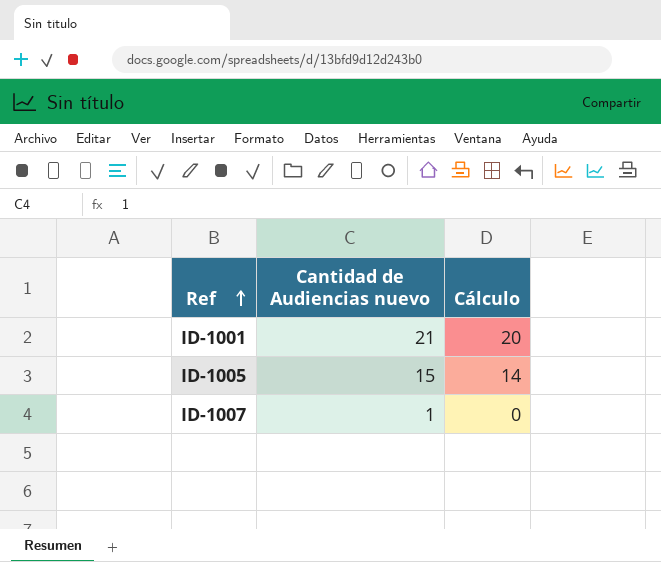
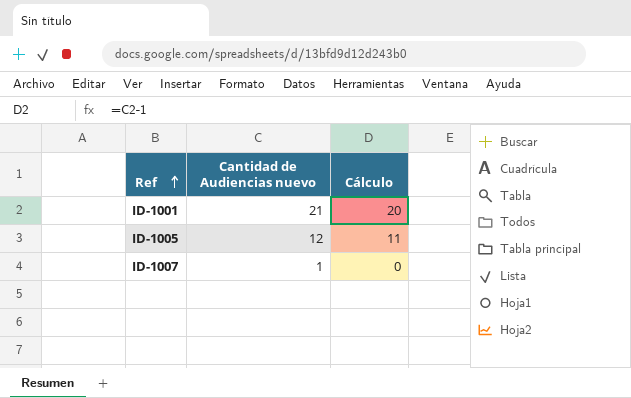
ID-1005 | Cantidad de Audiencias nuevo: 15 -> 12
ID-1005 | Cálculo: 14 -> 11

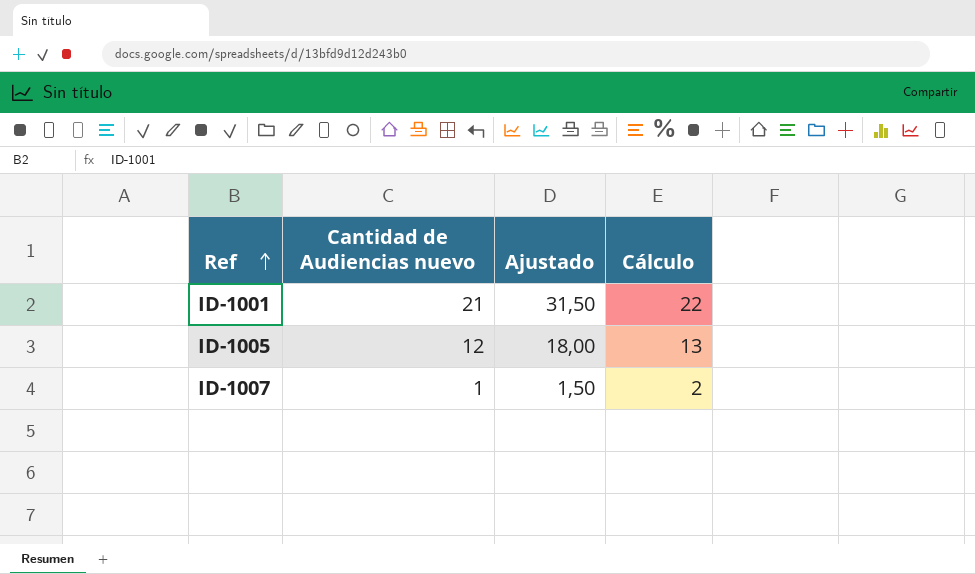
column Ajustado | formula: none -> [Cantidad de Audiencias nuevo] * 1,5
column Cálculo | formula: [Cantidad de Audiencias nuevo] - 1 -> [Cantidad de Audiencias nuevo] + 1

